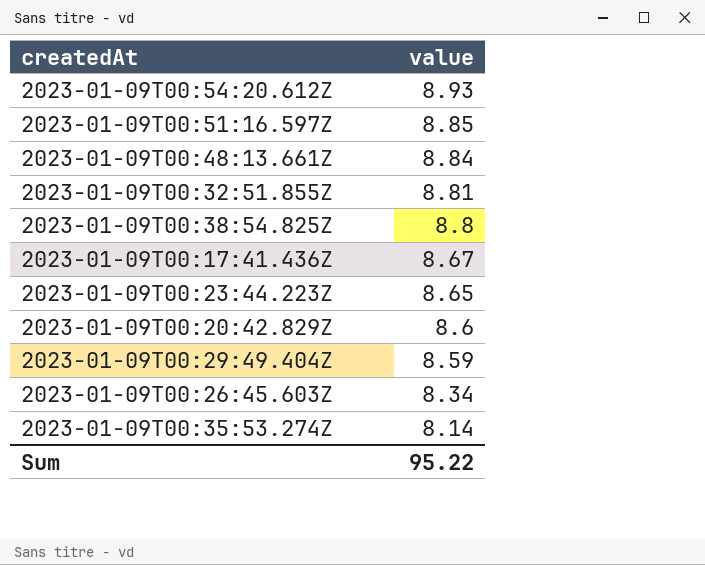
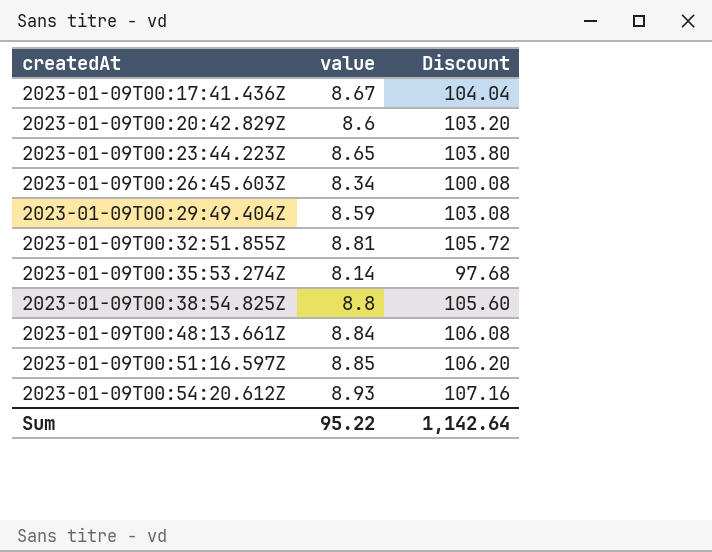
row order: value descending -> createdAt ascending
column Discount | formula: none -> [value] * 12

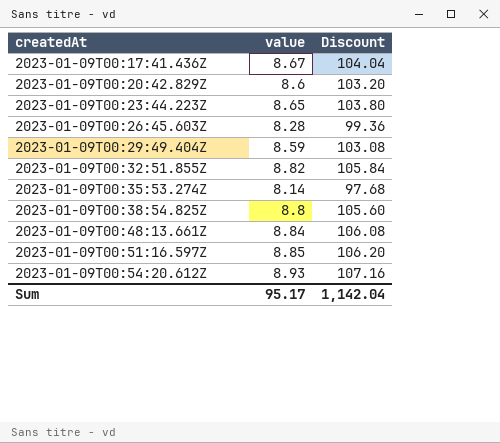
2023-01-09T00:26:45.603Z | value: 8.34 -> 8.28
2023-01-09T00:26:45.603Z | Discount: 100.08 -> 99.36
2023-01-09T00:32:51.855Z | value: 8.81 -> 8.82
2023-01-09T00:32:51.855Z | Discount: 105.72 -> 105.84
Sum | value: 95.22 -> 95.17
Sum | Discount: 1,142.64 -> 1,142.04

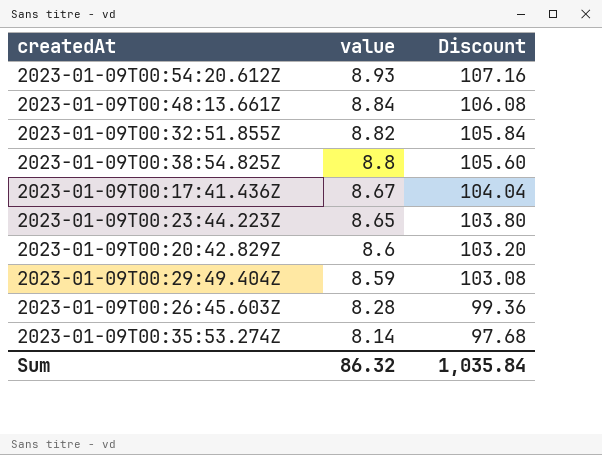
row order: createdAt ascending -> value descending
row 2023-01-09T00:51:16.597Z: 8.85 | 106.20 -> none
Sum | value: 95.17 -> 86.32
Sum | Discount: 1,142.04 -> 1,035.84

